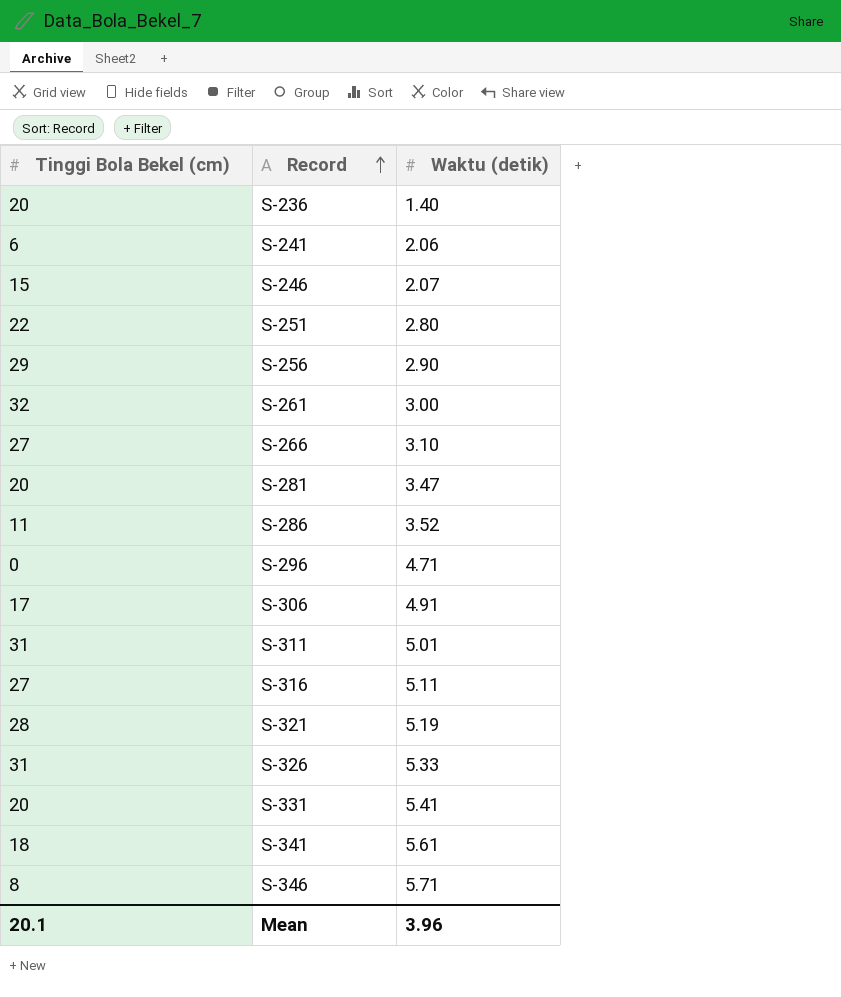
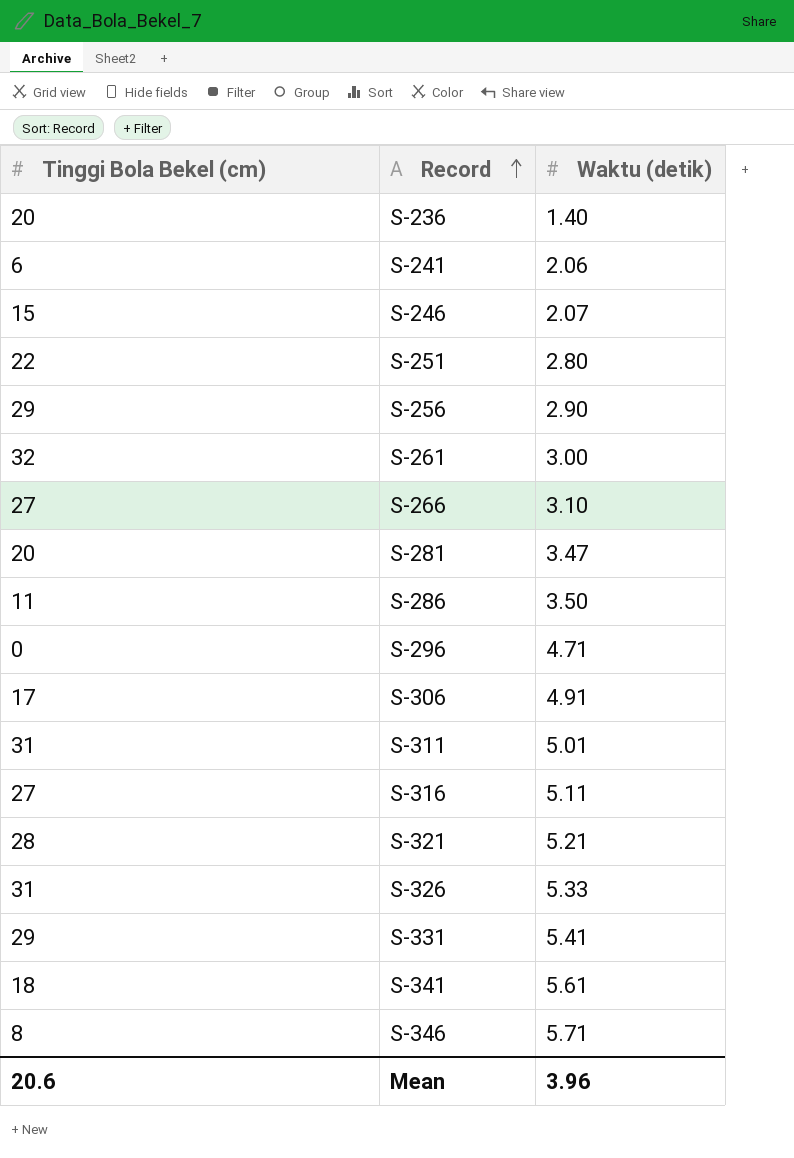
S-286 | Waktu (detik): 3.52 -> 3.50
S-321 | Waktu (detik): 5.19 -> 5.21
S-331 | Tinggi Bola Bekel (cm): 20 -> 29
Mean | Tinggi Bola Bekel (cm): 20.1 -> 20.6

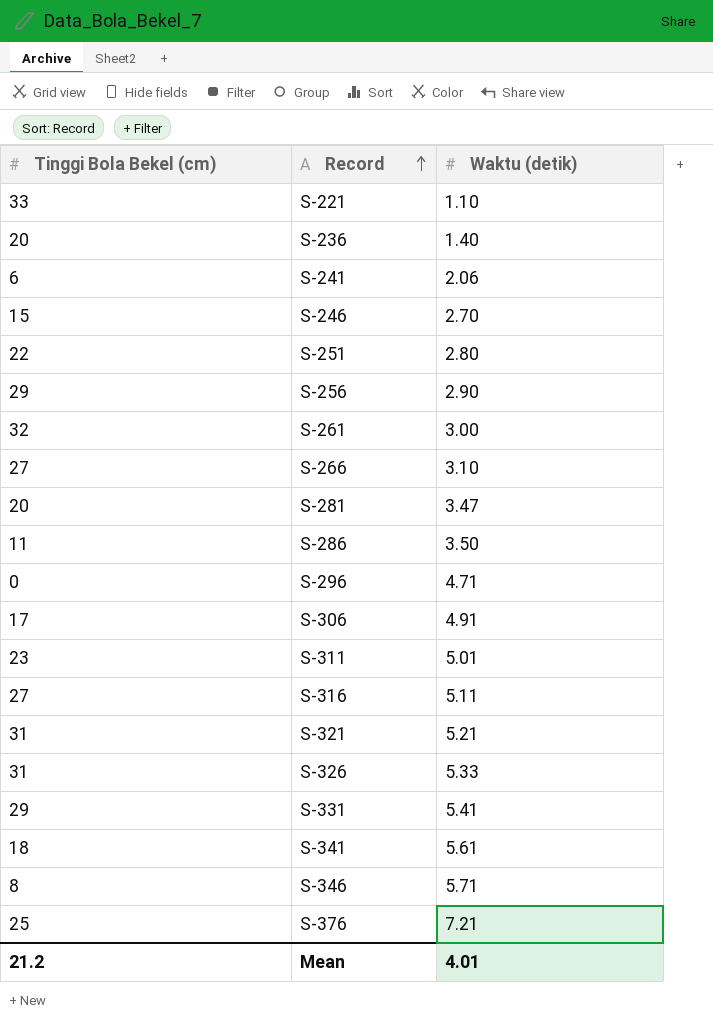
row S-221: none -> 33 | 1.10
S-246 | Waktu (detik): 2.07 -> 2.70
S-311 | Tinggi Bola Bekel (cm): 31 -> 23
S-321 | Tinggi Bola Bekel (cm): 28 -> 31
row S-376: none -> 25 | 7.21
Mean | Tinggi Bola Bekel (cm): 20.6 -> 21.2
Mean | Waktu (detik): 3.96 -> 4.01

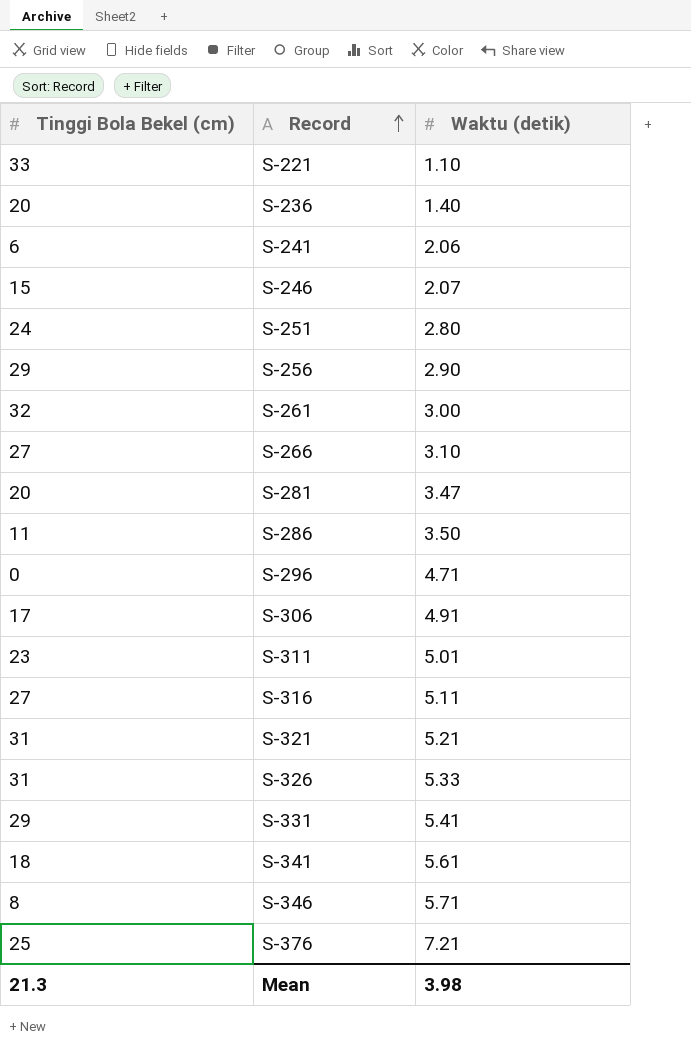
S-246 | Waktu (detik): 2.70 -> 2.07
S-251 | Tinggi Bola Bekel (cm): 22 -> 24
Mean | Tinggi Bola Bekel (cm): 21.2 -> 21.3
Mean | Waktu (detik): 4.01 -> 3.98

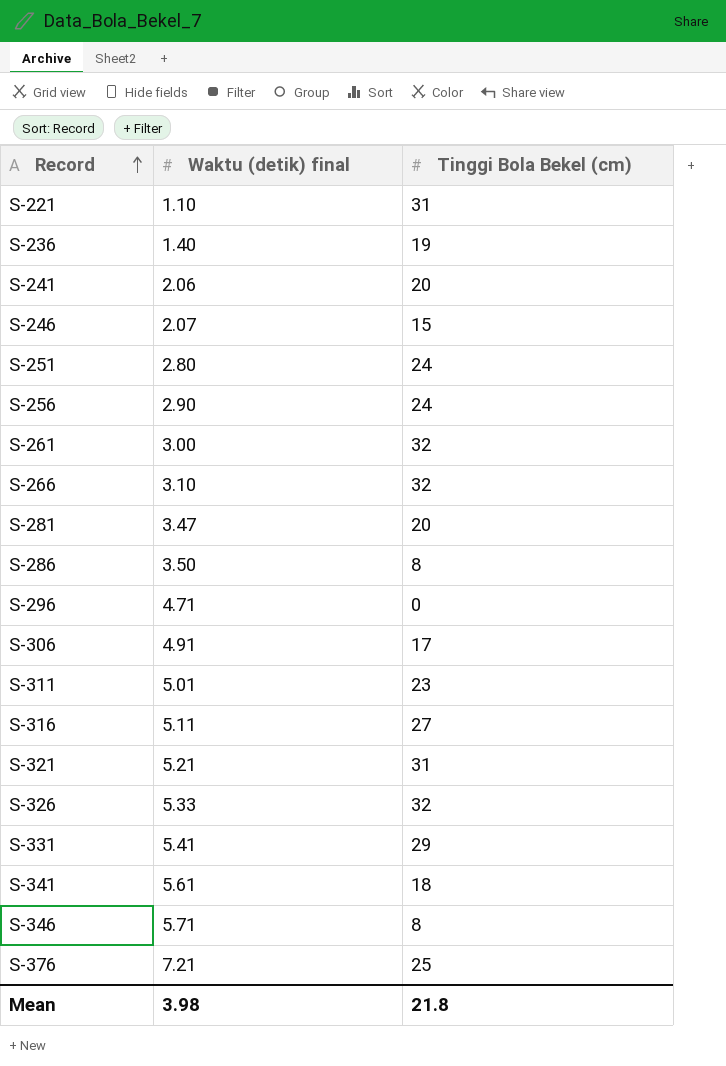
column name: Waktu (detik) -> Waktu (detik) final
column Tinggi Bola Bekel (cm) | position: 1 -> 3
S-221 | Tinggi Bola Bekel (cm): 33 -> 31
S-236 | Tinggi Bola Bekel (cm): 20 -> 19
S-241 | Tinggi Bola Bekel (cm): 6 -> 20
S-256 | Tinggi Bola Bekel (cm): 29 -> 24
S-266 | Tinggi Bola Bekel (cm): 27 -> 32
S-286 | Tinggi Bola Bekel (cm): 11 -> 8
S-326 | Tinggi Bola Bekel (cm): 31 -> 32
Mean | Tinggi Bola Bekel (cm): 21.3 -> 21.8

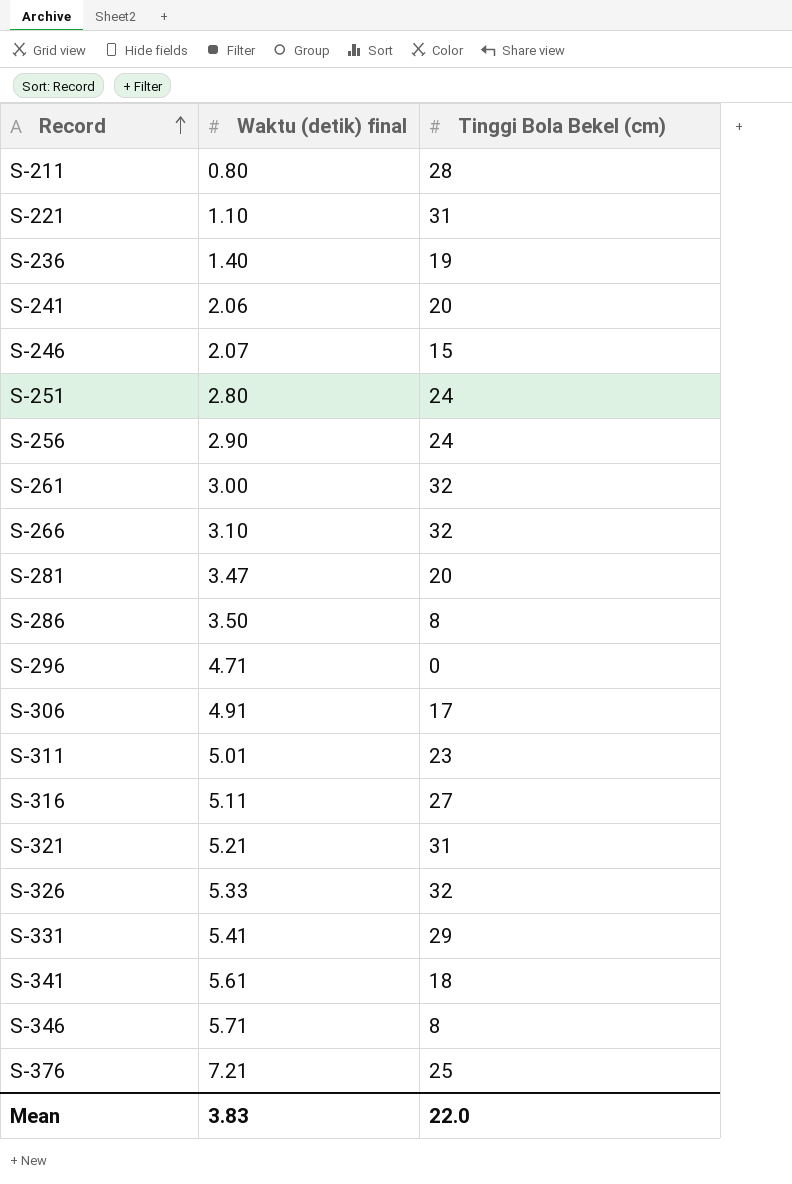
row S-211: none -> 0.80 | 28
Mean | Waktu (detik) final: 3.98 -> 3.83
Mean | Tinggi Bola Bekel (cm): 21.8 -> 22.0

